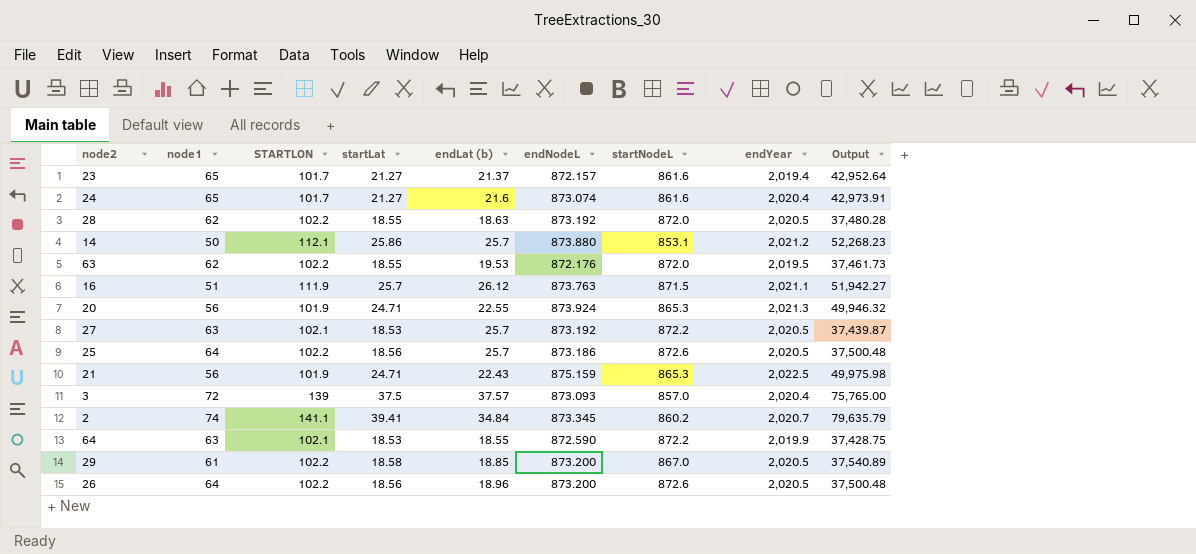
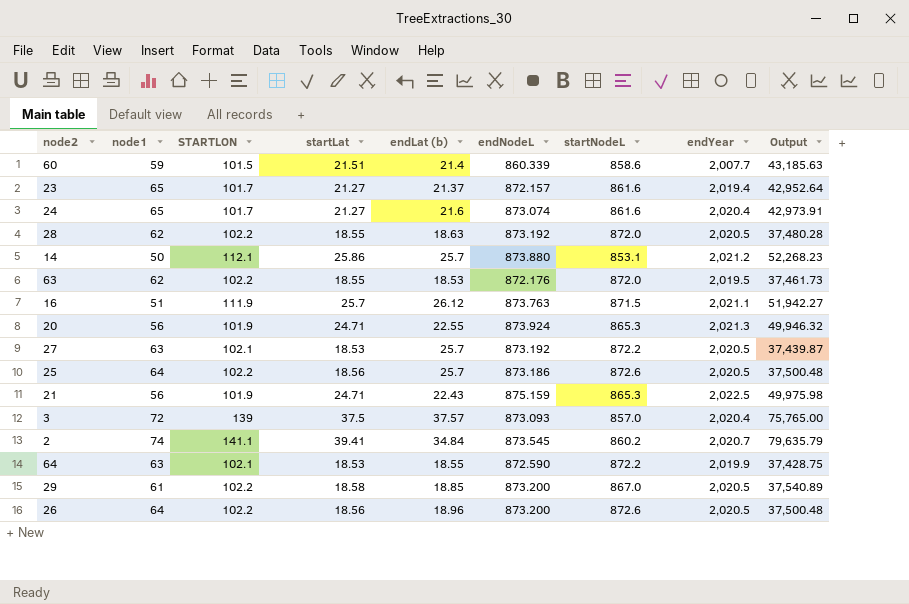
row 60: none -> 59 | 101.5 | 21.51 | 21.4 | 860.339 | 858.6 | 2,007.7 | 43,185.63
63 | endLat (b): 19.53 -> 18.53
2 | endNodeL: 873.345 -> 873.545

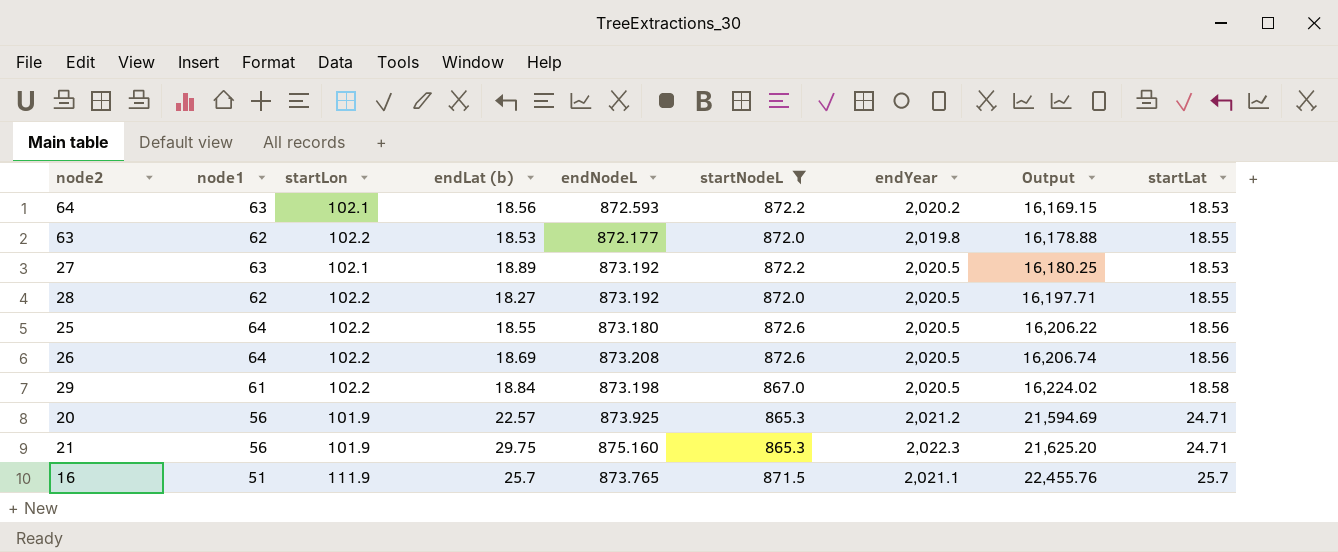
filter: none -> startNodeL >= 865.3
row order: none -> Output ascending
column name: STARTLON -> startLon
column Output | formula: [startLat] * [endYear] -> [endNodeL] * [startLat]
column startLat | position: 4 -> 9
64 | endLat (b): 18.55 -> 18.56
64 | endNodeL: 872.590 -> 872.593
64 | endYear: 2,019.9 -> 2,020.2
63 | endNodeL: 872.176 -> 872.177
63 | endYear: 2,019.5 -> 2,019.8
27 | endLat (b): 25.7 -> 18.89
28 | endLat (b): 18.63 -> 18.27
25 | endLat (b): 25.7 -> 18.55
25 | endNodeL: 873.186 -> 873.180
26 | endLat (b): 18.96 -> 18.69
26 | endNodeL: 873.200 -> 873.208
29 | endLat (b): 18.85 -> 18.84
29 | endNodeL: 873.200 -> 873.198
20 | endLat (b): 22.55 -> 22.57
20 | endNodeL: 873.924 -> 873.925
20 | endYear: 2,021.3 -> 2,021.2
21 | endLat (b): 22.43 -> 29.75
21 | endNodeL: 875.159 -> 875.160
21 | endYear: 2,022.5 -> 2,022.3
16 | endLat (b): 26.12 -> 25.7
16 | endNodeL: 873.763 -> 873.765

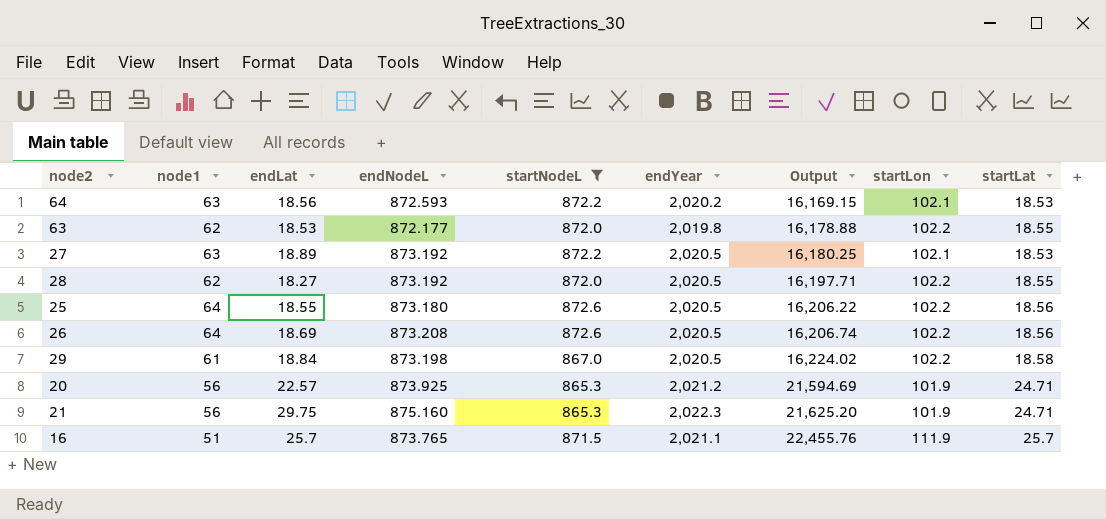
column name: endLat (b) -> endLat
column startLon | position: 3 -> 8

